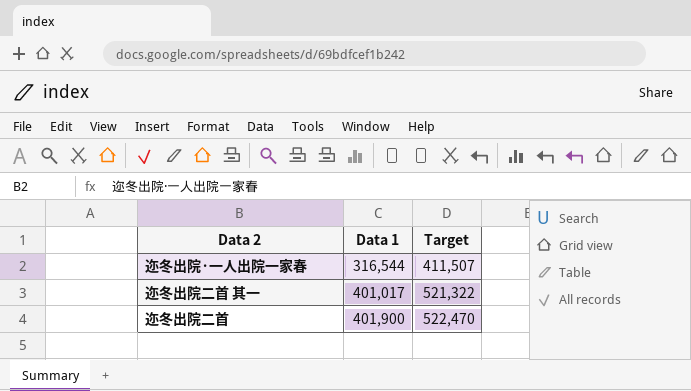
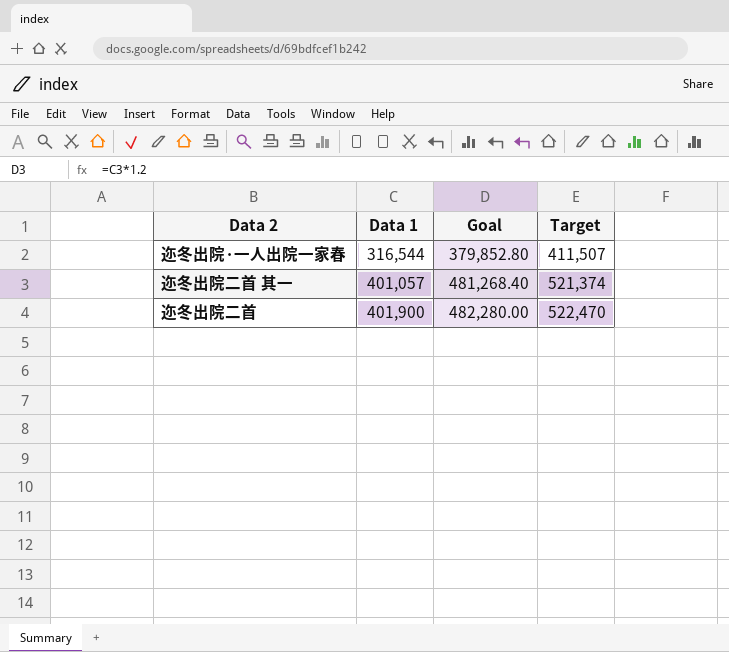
column Goal | formula: none -> [Data 1] * 1.2
迩冬出院二首 其一 | Data 1: 401,017 -> 401,057
迩冬出院二首 其一 | Target: 521,322 -> 521,374

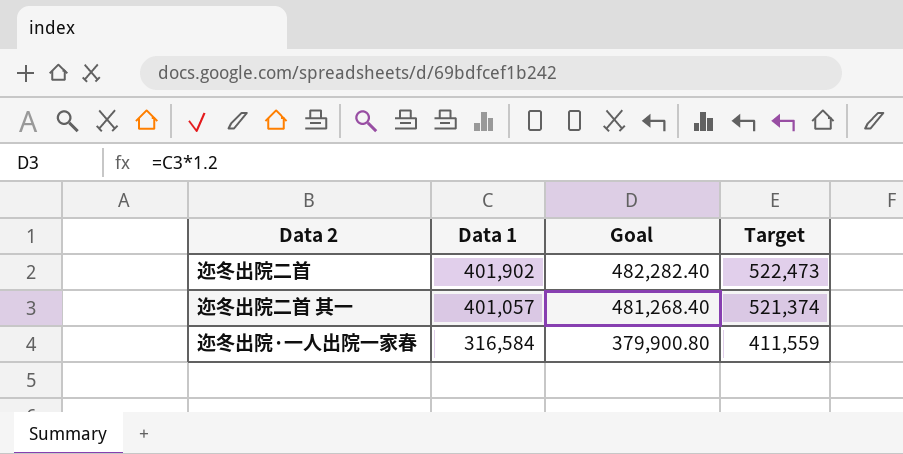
row order: Data 1 ascending -> Data 1 descending
迩冬出院二首 | Data 1: 401,900 -> 401,902
迩冬出院二首 | Goal: 482,280.00 -> 482,282.40
迩冬出院二首 | Target: 522,470 -> 522,473
迩冬出院·一人出院一家春 | Data 1: 316,544 -> 316,584
迩冬出院·一人出院一家春 | Goal: 379,852.80 -> 379,900.80
迩冬出院·一人出院一家春 | Target: 411,507 -> 411,559

